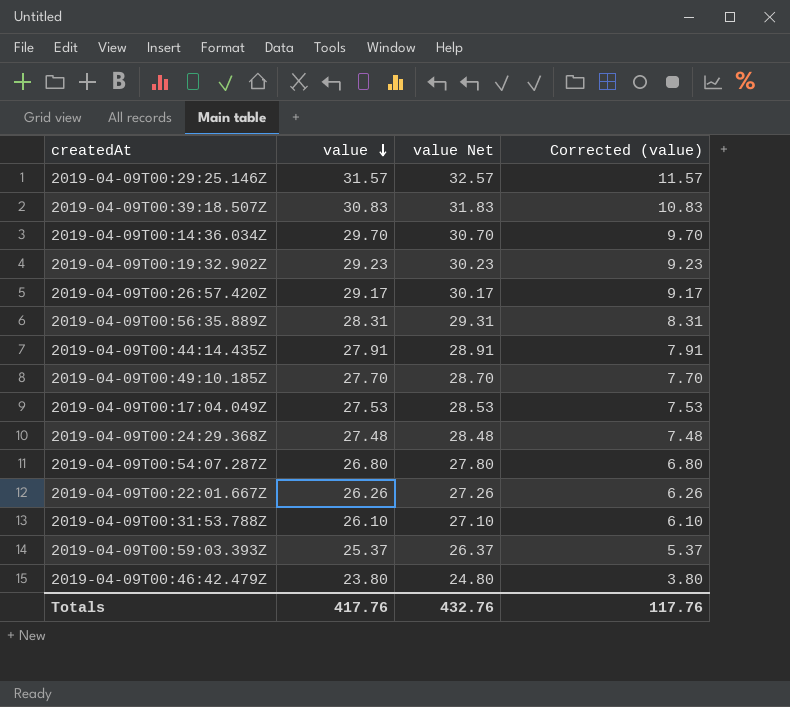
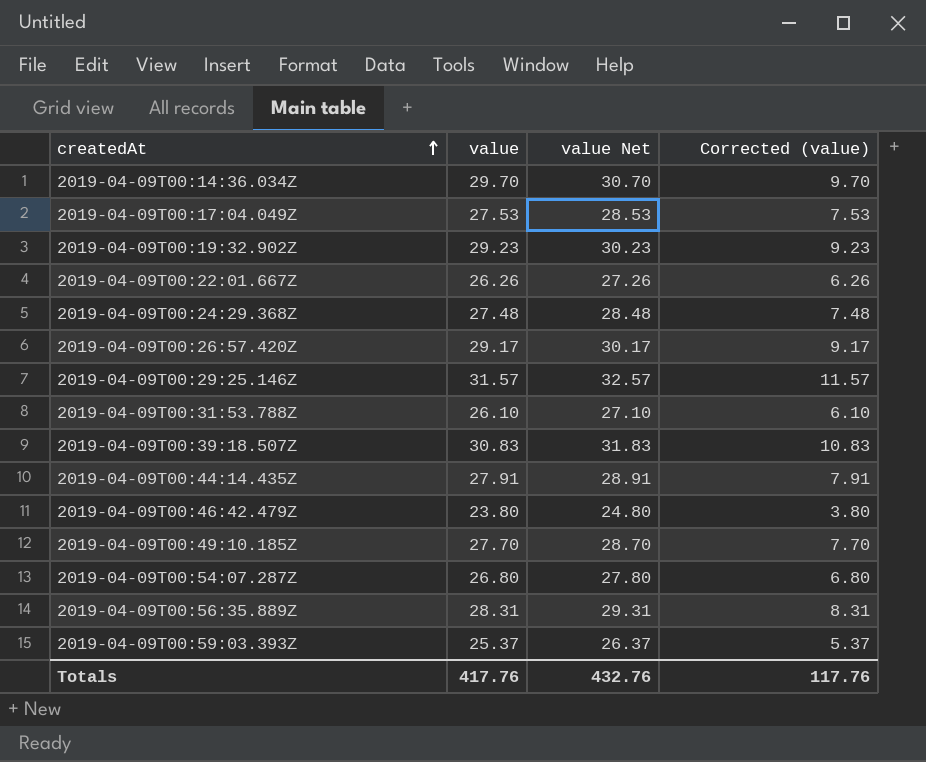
row order: value descending -> createdAt ascending

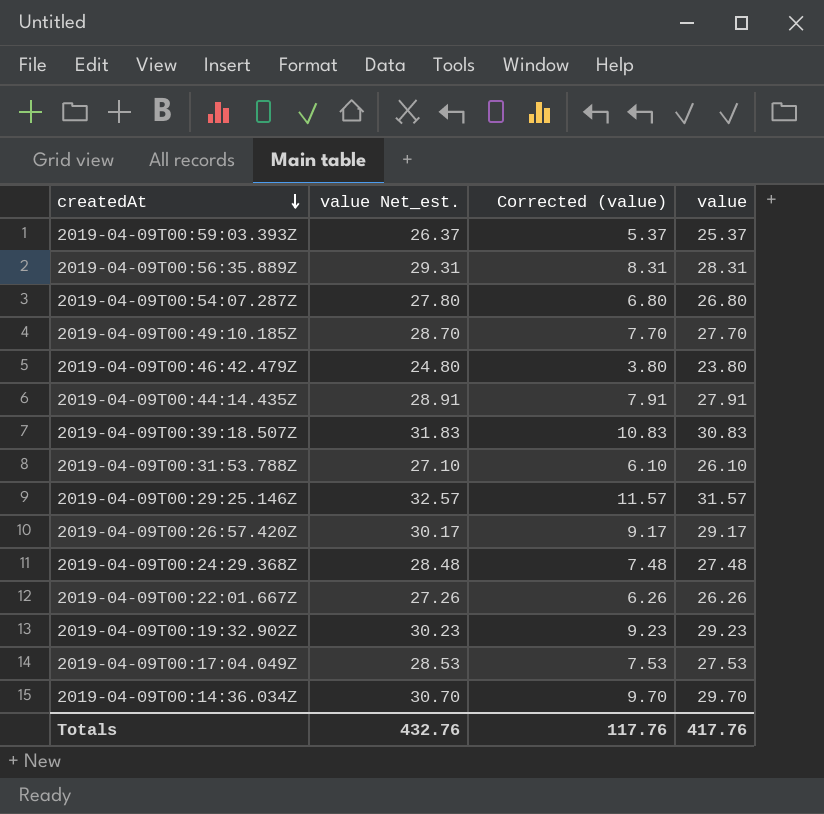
row order: createdAt ascending -> createdAt descending
column name: value Net -> value Net_est.
column value | position: 2 -> 4

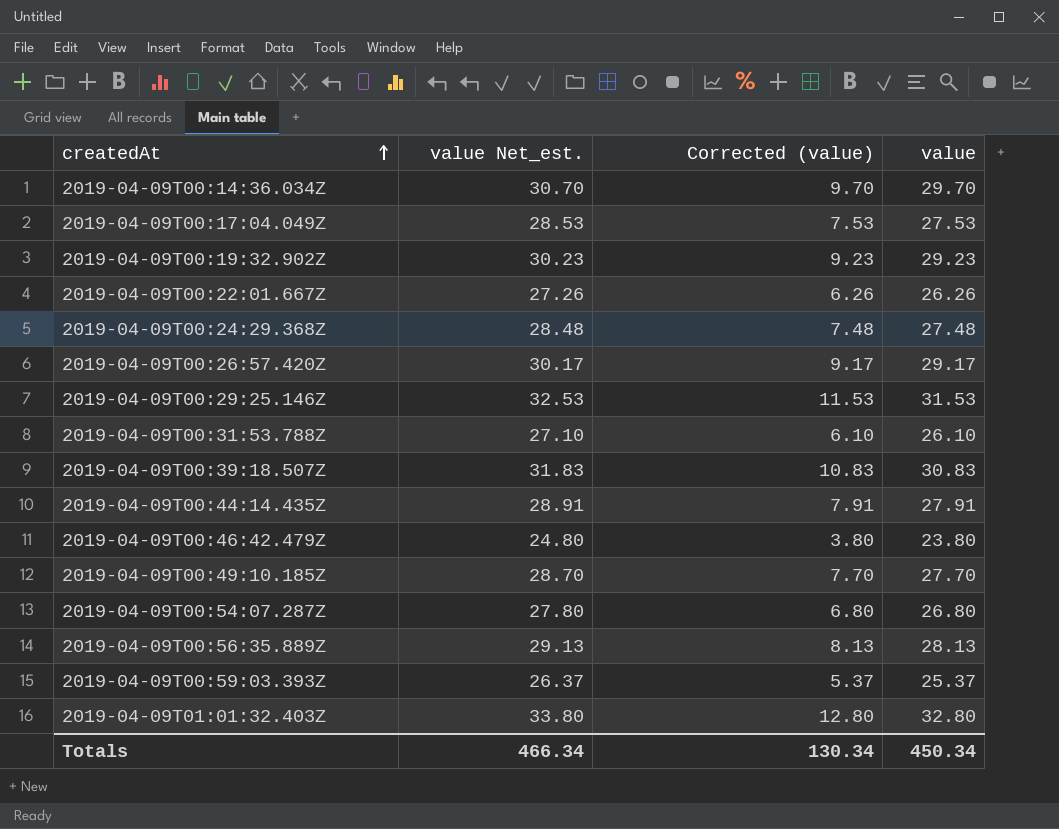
row order: createdAt descending -> createdAt ascending
2019-04-09T00:29:25.146Z | value Net_est.: 32.57 -> 32.53
2019-04-09T00:29:25.146Z | Corrected (value): 11.57 -> 11.53
2019-04-09T00:29:25.146Z | value: 31.57 -> 31.53
2019-04-09T00:56:35.889Z | value Net_est.: 29.31 -> 29.13
2019-04-09T00:56:35.889Z | Corrected (value): 8.31 -> 8.13
2019-04-09T00:56:35.889Z | value: 28.31 -> 28.13
row 2019-04-09T01:01:32.403Z: none -> 33.80 | 12.80 | 32.80
Totals | value Net_est.: 432.76 -> 466.34
Totals | Corrected (value): 117.76 -> 130.34
Totals | value: 417.76 -> 450.34

